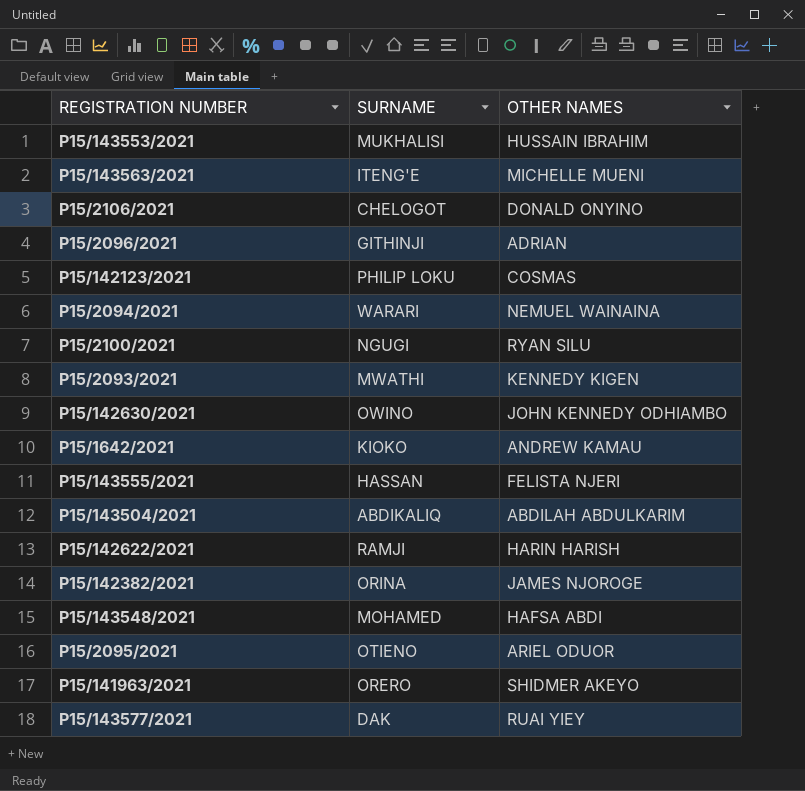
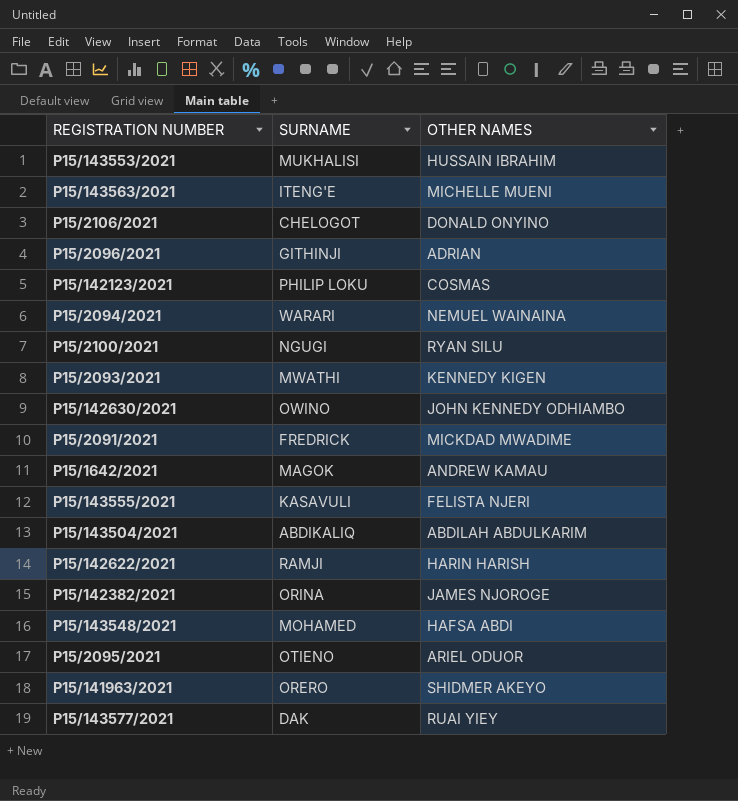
row P15/2091/2021: none -> FREDRICK | MICKDAD MWADIME
P15/1642/2021 | SURNAME: KIOKO -> MAGOK
P15/143555/2021 | SURNAME: HASSAN -> KASAVULI

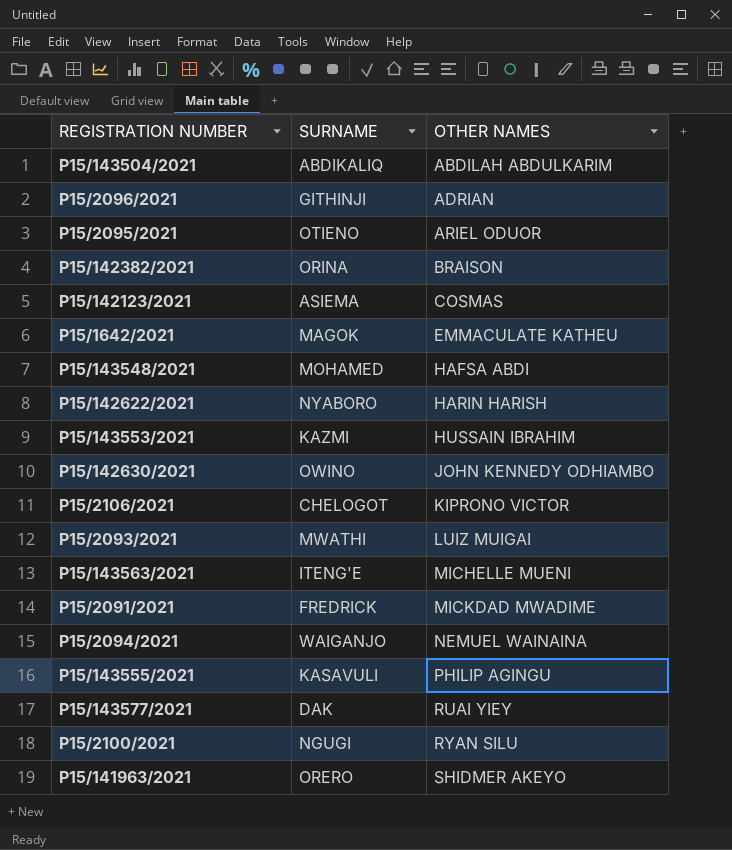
row order: none -> OTHER NAMES ascending
P15/142382/2021 | OTHER NAMES: JAMES NJOROGE -> BRAISON
P15/142123/2021 | SURNAME: PHILIP LOKU -> ASIEMA
P15/1642/2021 | OTHER NAMES: ANDREW KAMAU -> EMMACULATE KATHEU
P15/142622/2021 | SURNAME: RAMJI -> NYABORO
P15/143553/2021 | SURNAME: MUKHALISI -> KAZMI
P15/2106/2021 | OTHER NAMES: DONALD ONYINO -> KIPRONO VICTOR
P15/2093/2021 | OTHER NAMES: KENNEDY KIGEN -> LUIZ MUIGAI
P15/2094/2021 | SURNAME: WARARI -> WAIGANJO
P15/143555/2021 | OTHER NAMES: FELISTA NJERI -> PHILIP AGINGU

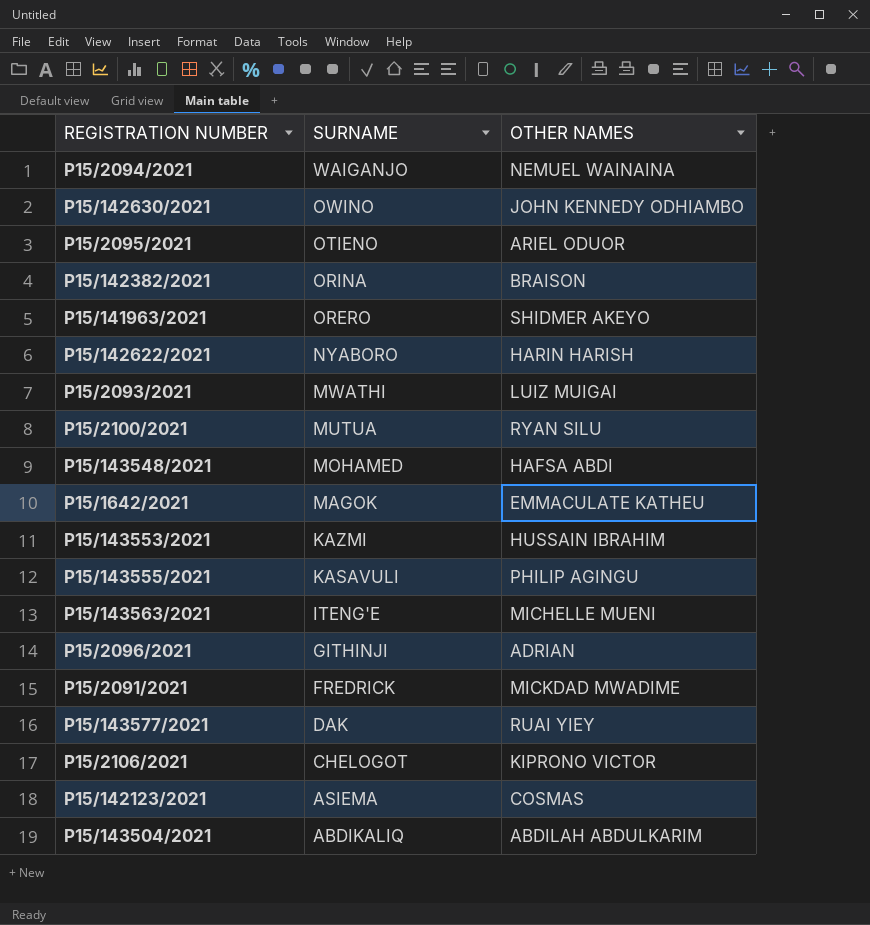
row order: OTHER NAMES ascending -> SURNAME descending
P15/2100/2021 | SURNAME: NGUGI -> MUTUA

